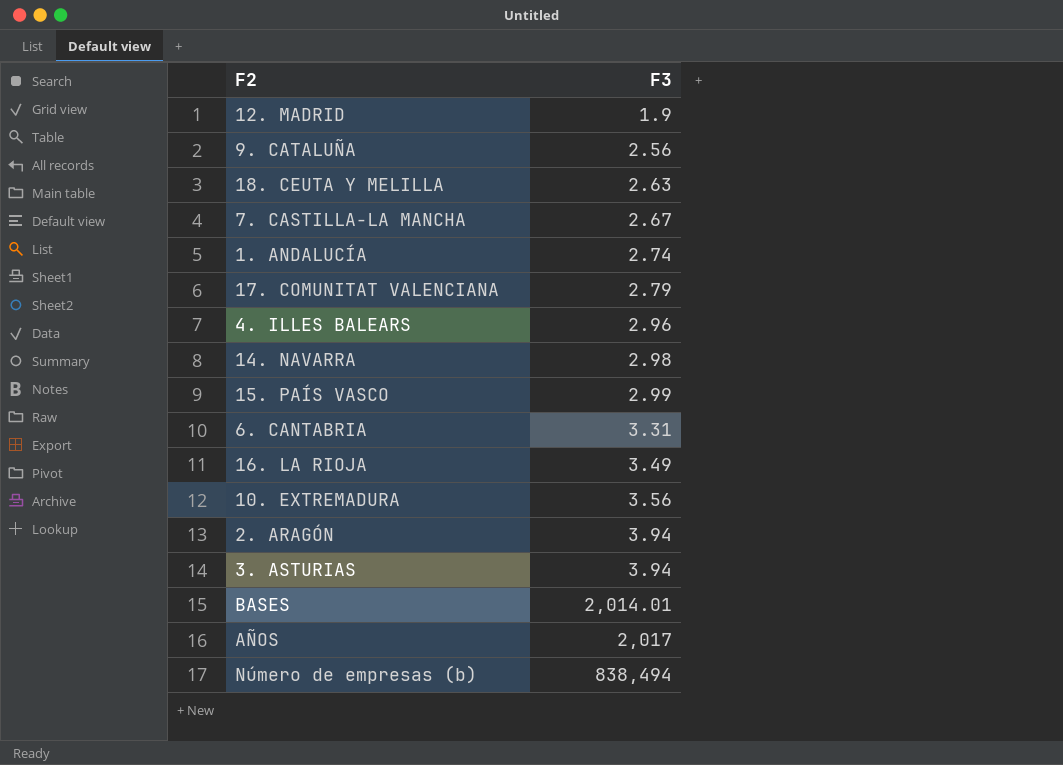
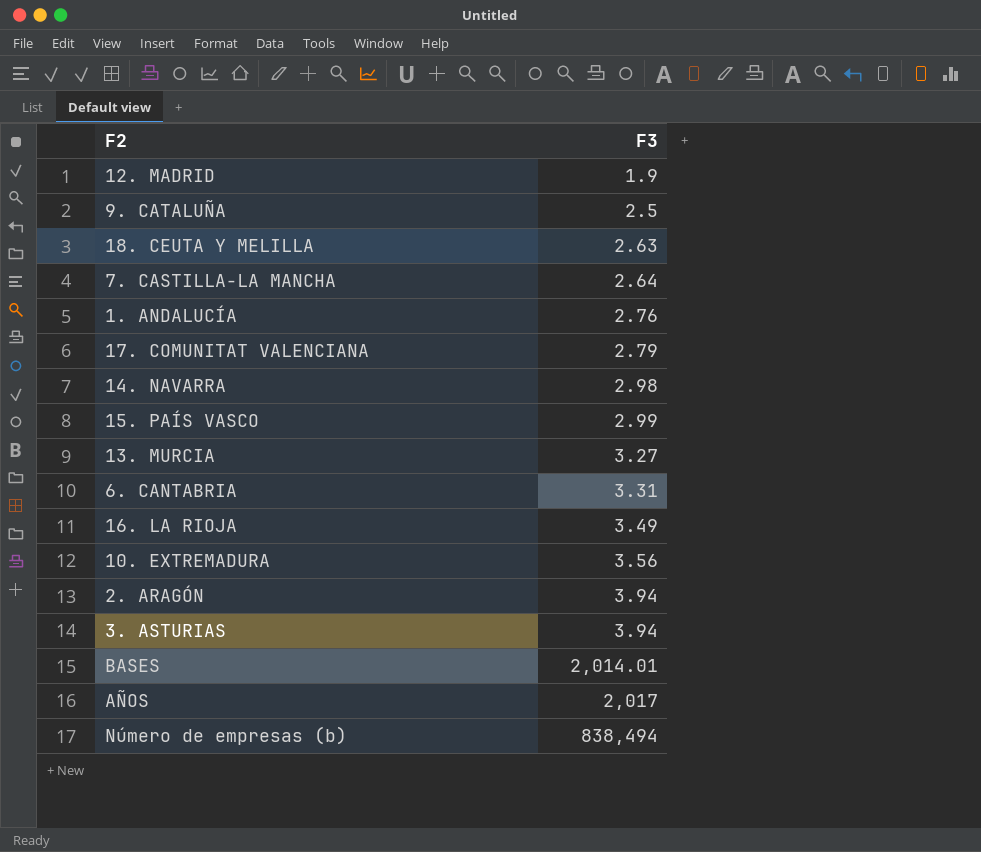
row 4. ILLES BALEARS: 2.96 -> none
9. CATALUÑA | F3: 2.56 -> 2.5
7. CASTILLA-LA MANCHA | F3: 2.67 -> 2.64
1. ANDALUCÍA | F3: 2.74 -> 2.76
row 13. MURCIA: none -> 3.27

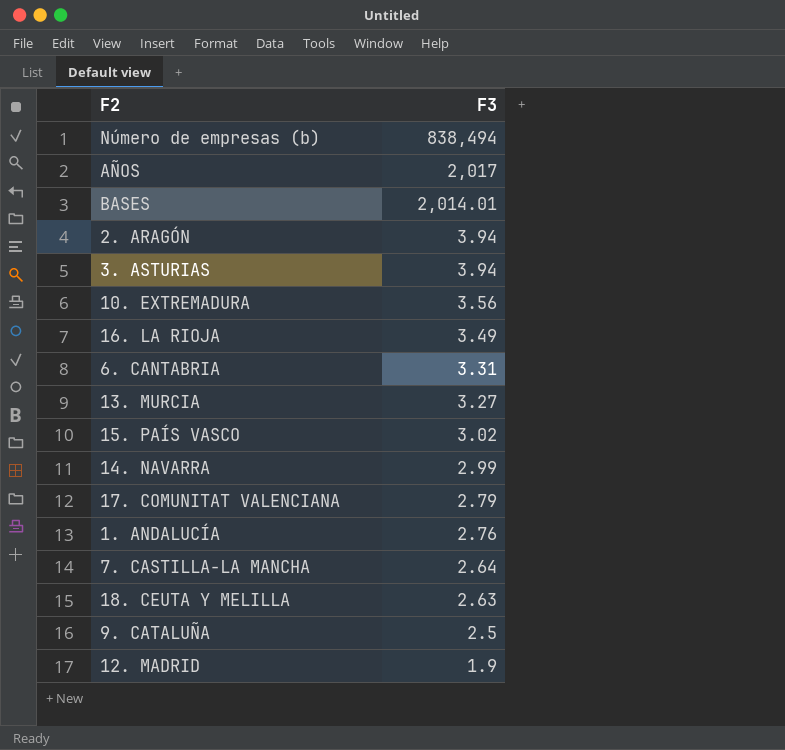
row order: F3 ascending -> F3 descending
15. PAÍS VASCO | F3: 2.99 -> 3.02
14. NAVARRA | F3: 2.98 -> 2.99

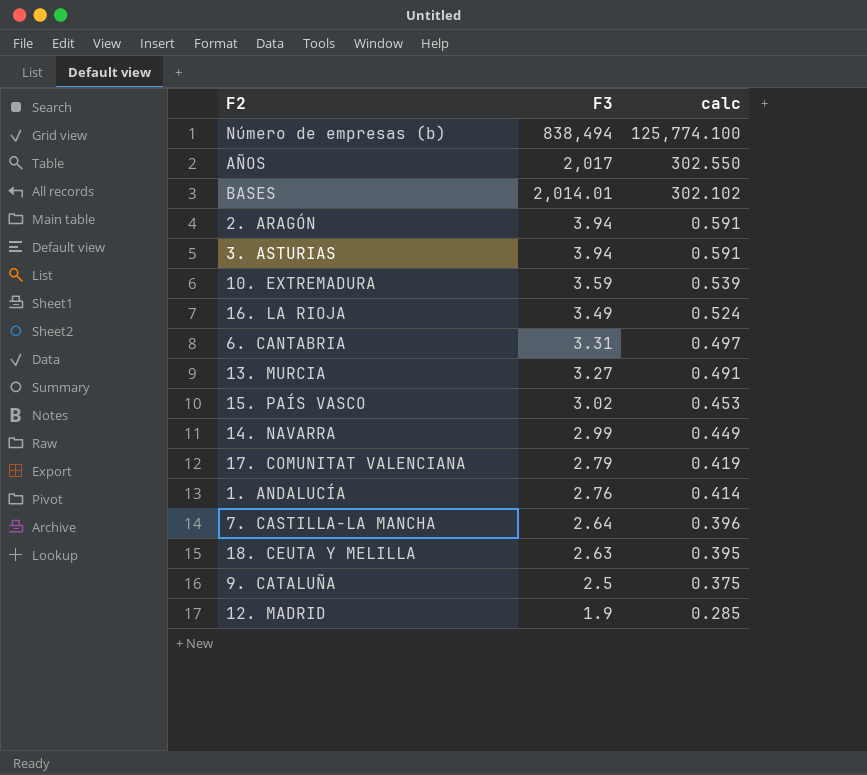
column calc | formula: none -> [F3] * 0.15
10. EXTREMADURA | F3: 3.56 -> 3.59

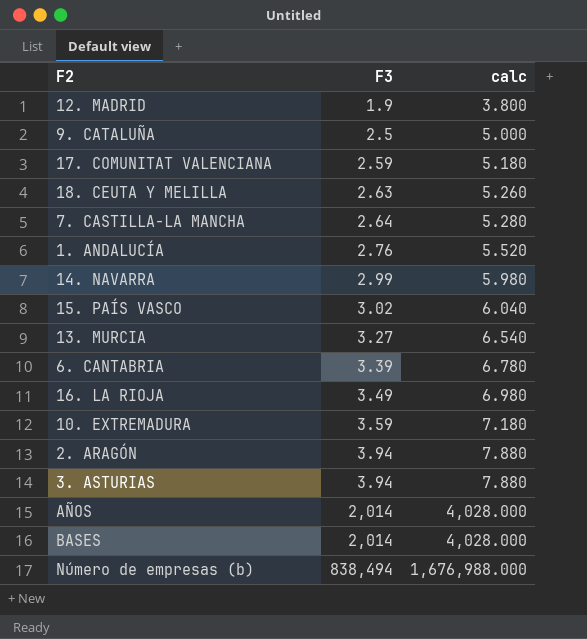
row order: F3 descending -> F3 ascending
column calc | formula: [F3] * 0.15 -> [F3] * 2
17. COMUNITAT VALENCIANA | F3: 2.79 -> 2.59
6. CANTABRIA | F3: 3.31 -> 3.39
AÑOS | F3: 2,017 -> 2,014
BASES | F3: 2,014.01 -> 2,014

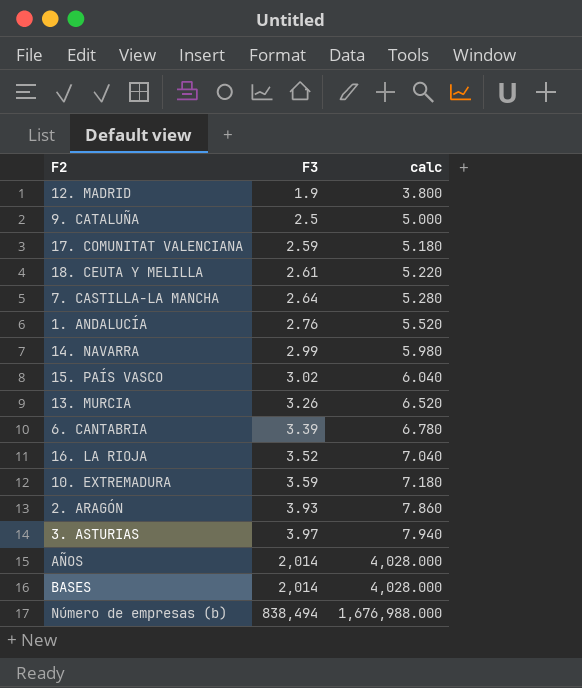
18. CEUTA Y MELILLA | F3: 2.63 -> 2.61
18. CEUTA Y MELILLA | calc: 5.260 -> 5.220
13. MURCIA | F3: 3.27 -> 3.26
13. MURCIA | calc: 6.540 -> 6.520
16. LA RIOJA | F3: 3.49 -> 3.52
16. LA RIOJA | calc: 6.980 -> 7.040
2. ARAGÓN | F3: 3.94 -> 3.93
2. ARAGÓN | calc: 7.880 -> 7.860
3. ASTURIAS | F3: 3.94 -> 3.97
3. ASTURIAS | calc: 7.880 -> 7.940

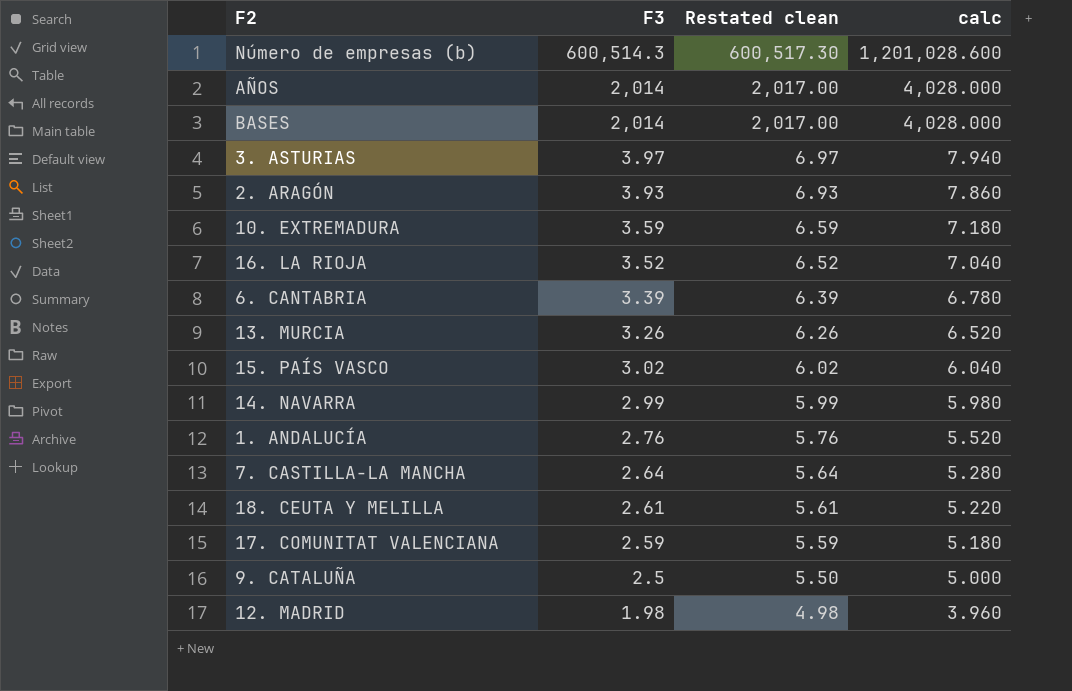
row order: F3 ascending -> F3 descending
column Restated clean | formula: none -> [F3] + 3
Número de empresas (b) | F3: 838,494 -> 600,514.3
Número de empresas (b) | calc: 1,676,988.000 -> 1,201,028.600
12. MADRID | F3: 1.9 -> 1.98
12. MADRID | calc: 3.800 -> 3.960

